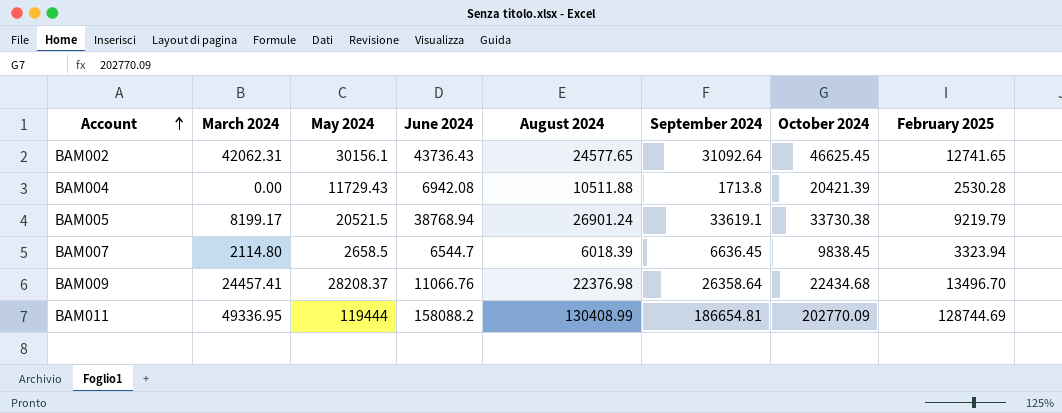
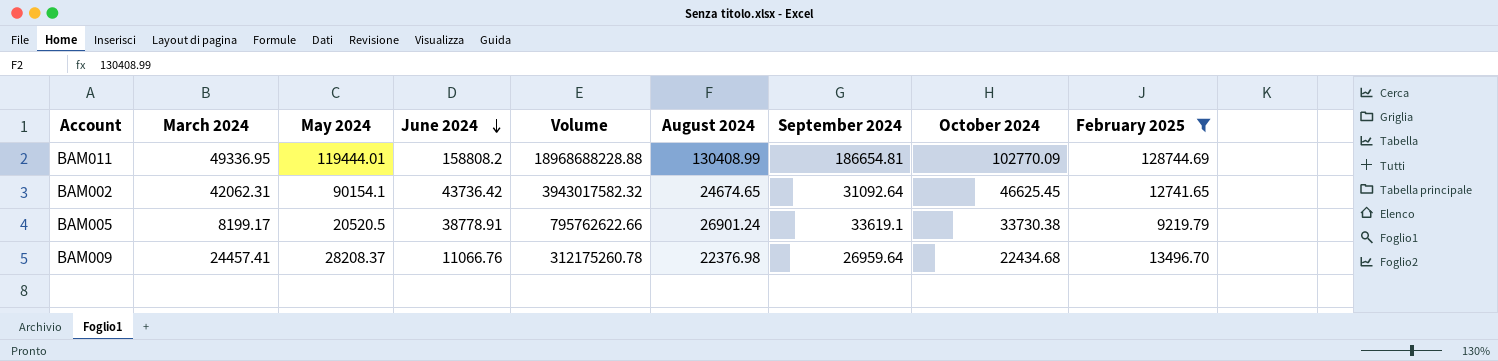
filter: none -> February 2025 >= 9219.79
row order: Account ascending -> June 2024 descending
column Volume | formula: none -> [May 2024] * [June 2024]
BAM011 | May 2024: 119444 -> 119444.01
BAM011 | June 2024: 158088.2 -> 158808.2
BAM011 | October 2024: 202770.09 -> 102770.09
BAM002 | May 2024: 30156.1 -> 90154.1
BAM002 | June 2024: 43736.43 -> 43736.42
BAM002 | August 2024: 24577.65 -> 24674.65
BAM005 | May 2024: 20521.5 -> 20520.5
BAM005 | June 2024: 38768.94 -> 38778.91
BAM009 | September 2024: 26358.64 -> 26959.64

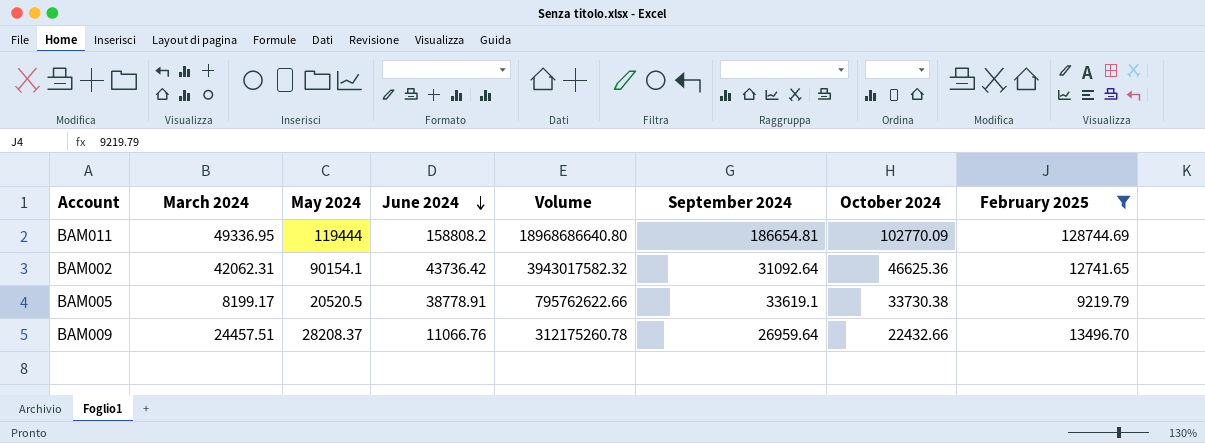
column August 2024 | position: 6 -> none
BAM011 | May 2024: 119444.01 -> 119444
BAM011 | Volume: 18968688228.88 -> 18968686640.80
BAM002 | October 2024: 46625.45 -> 46625.36
BAM009 | March 2024: 24457.41 -> 24457.51
BAM009 | October 2024: 22434.68 -> 22432.66

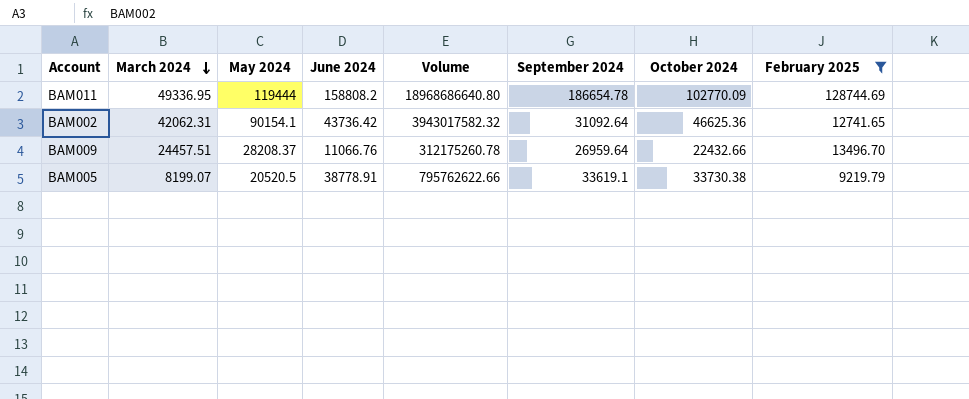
row order: June 2024 descending -> March 2024 descending
BAM011 | September 2024: 186654.81 -> 186654.78
BAM005 | March 2024: 8199.17 -> 8199.07

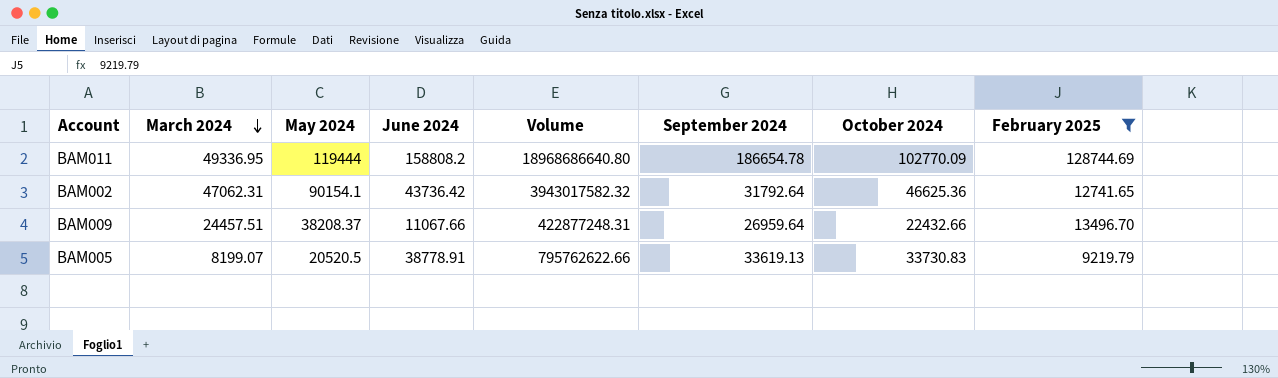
BAM002 | March 2024: 42062.31 -> 47062.31
BAM002 | September 2024: 31092.64 -> 31792.64
BAM009 | May 2024: 28208.37 -> 38208.37
BAM009 | June 2024: 11066.76 -> 11067.66
BAM009 | Volume: 312175260.78 -> 422877248.31
BAM005 | September 2024: 33619.1 -> 33619.13
BAM005 | October 2024: 33730.38 -> 33730.83

